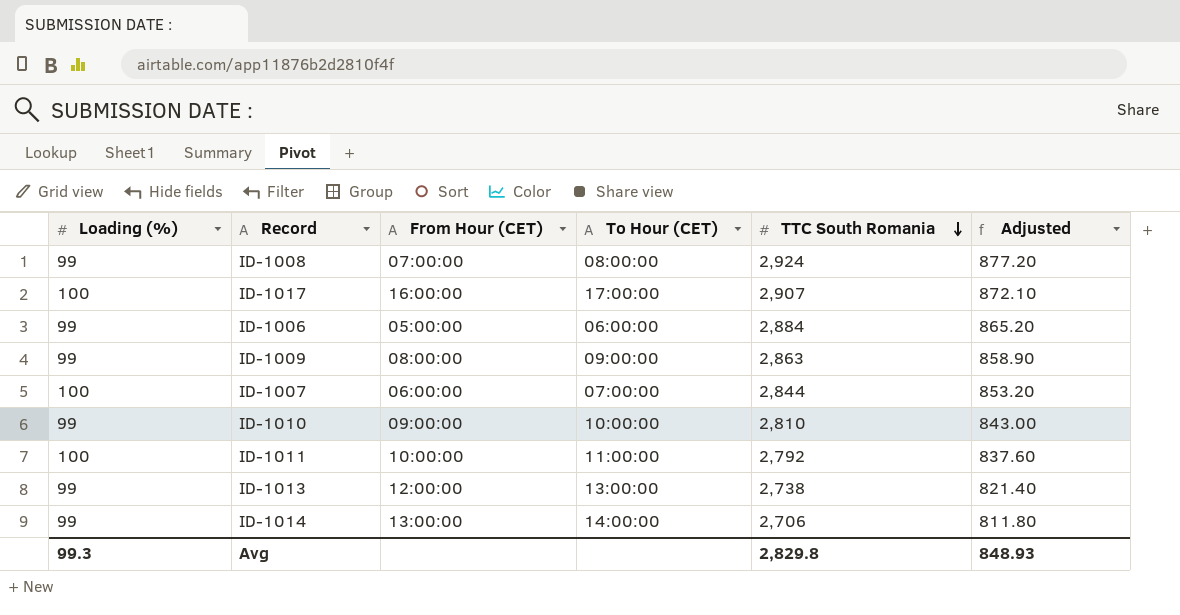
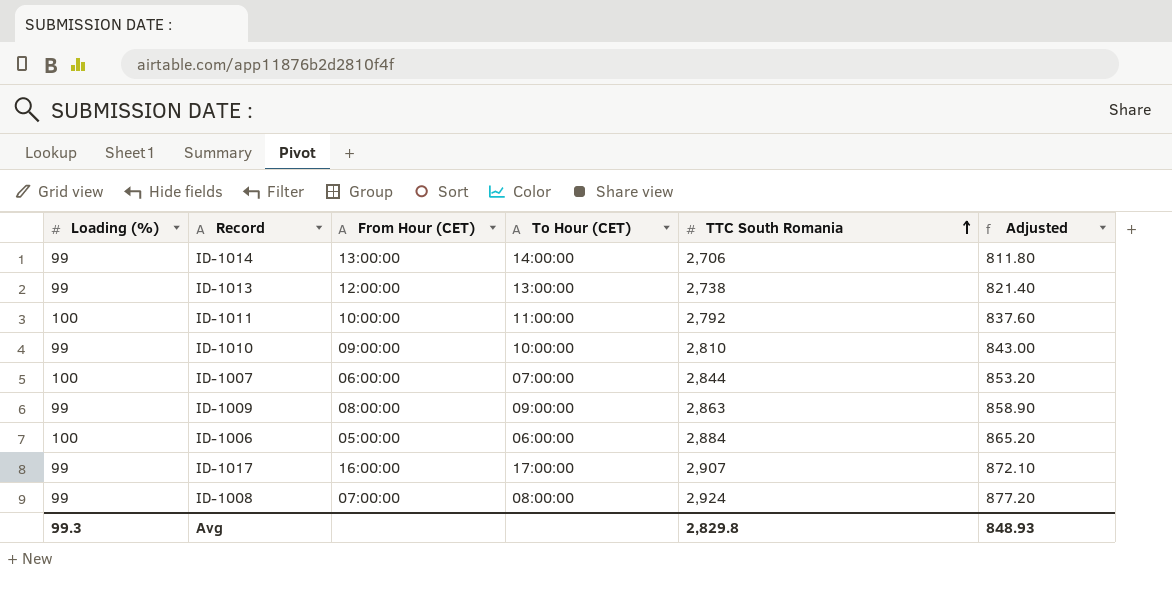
row order: TTC South Romania descending -> TTC South Romania ascending
ID-1006 | Loading (%): 99 -> 100
ID-1017 | Loading (%): 100 -> 99

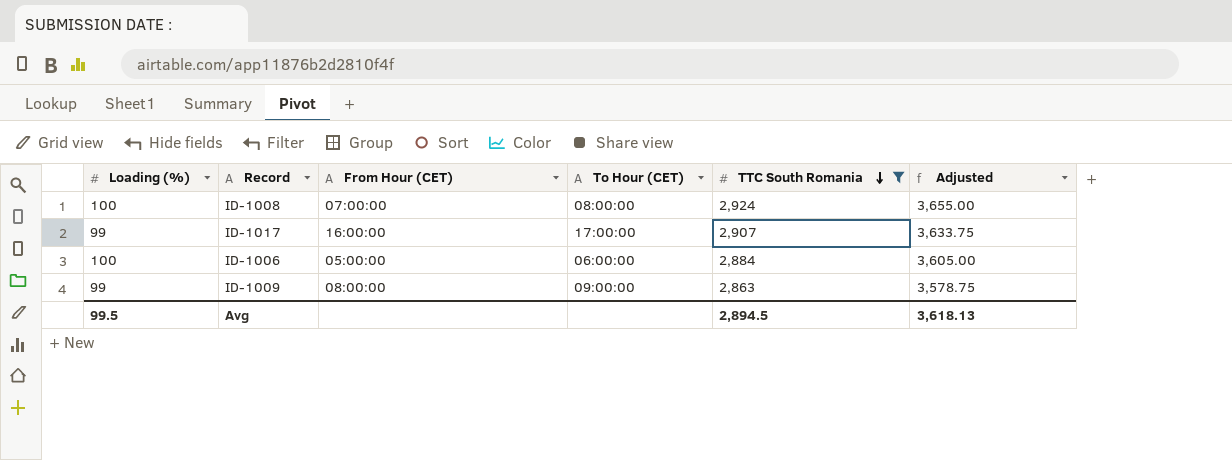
filter: none -> TTC South Romania >= 2,863
row order: TTC South Romania ascending -> TTC South Romania descending
column Adjusted | formula: [TTC South Romania] * 0.3 -> [TTC South Romania] * 1.25
ID-1008 | Loading (%): 99 -> 100
Avg | Loading (%): 99.3 -> 99.5
Avg | TTC South Romania: 2,829.8 -> 2,894.5
Avg | Adjusted: 848.93 -> 3,618.13

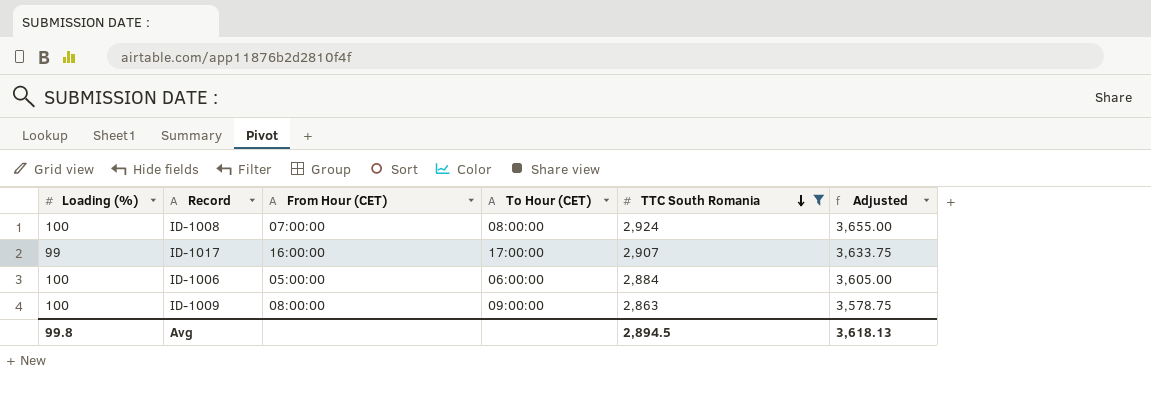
ID-1009 | Loading (%): 99 -> 100
Avg | Loading (%): 99.5 -> 99.8

